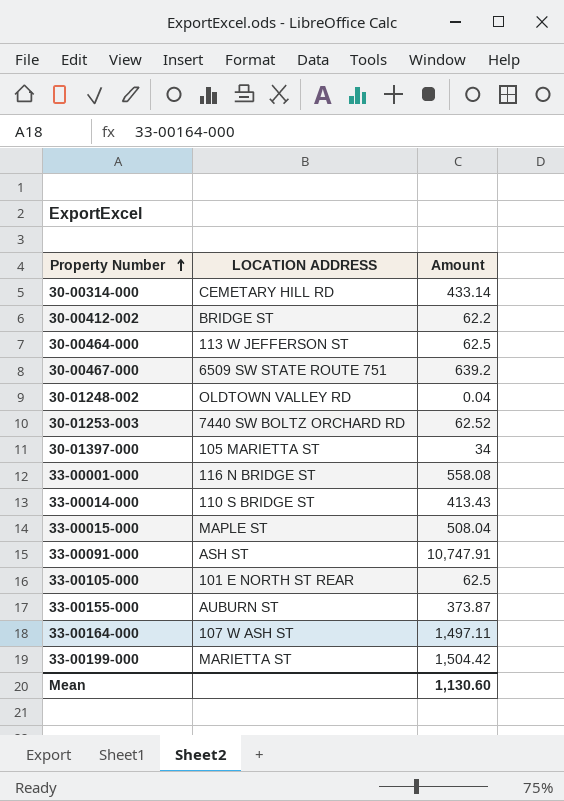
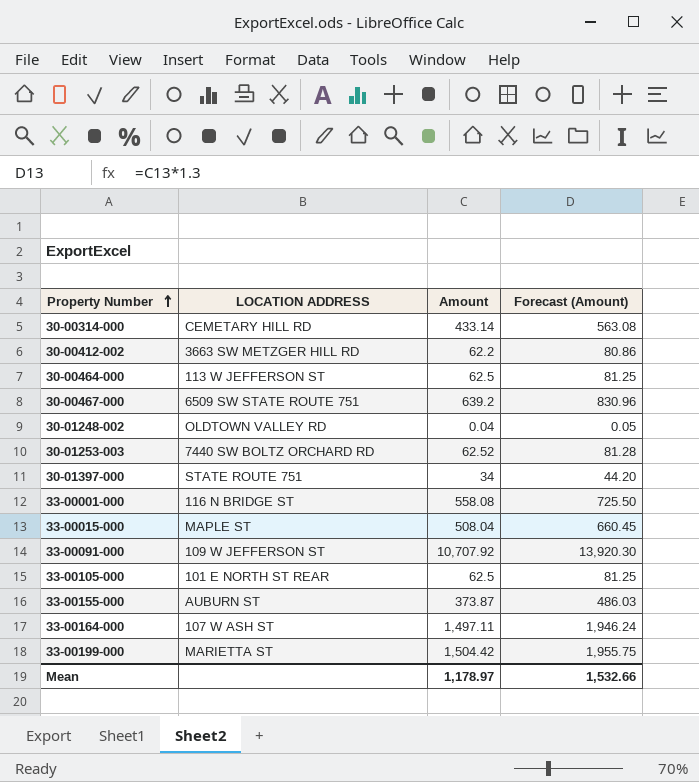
column Forecast (Amount) | formula: none -> [Amount] * 1.3
row 33-00014-000: 110 S BRIDGE ST | 413.43 -> none
30-00412-002 | LOCATION ADDRESS: BRIDGE ST -> 3663 SW METZGER HILL RD
30-01397-000 | LOCATION ADDRESS: 105 MARIETTA ST -> STATE ROUTE 751
33-00091-000 | LOCATION ADDRESS: ASH ST -> 109 W JEFFERSON ST
33-00091-000 | Amount: 10,747.91 -> 10,707.92
Mean | Amount: 1,130.60 -> 1,178.97

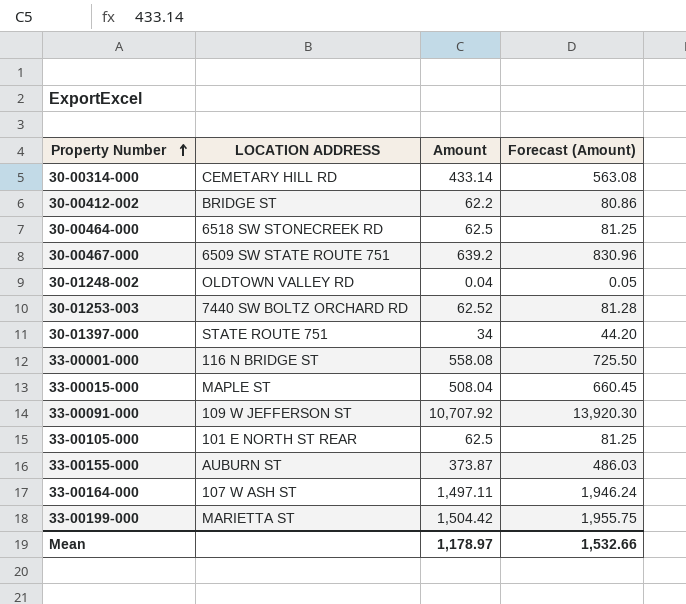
30-00412-002 | LOCATION ADDRESS: 3663 SW METZGER HILL RD -> BRIDGE ST
30-00464-000 | LOCATION ADDRESS: 113 W JEFFERSON ST -> 6518 SW STONECREEK RD

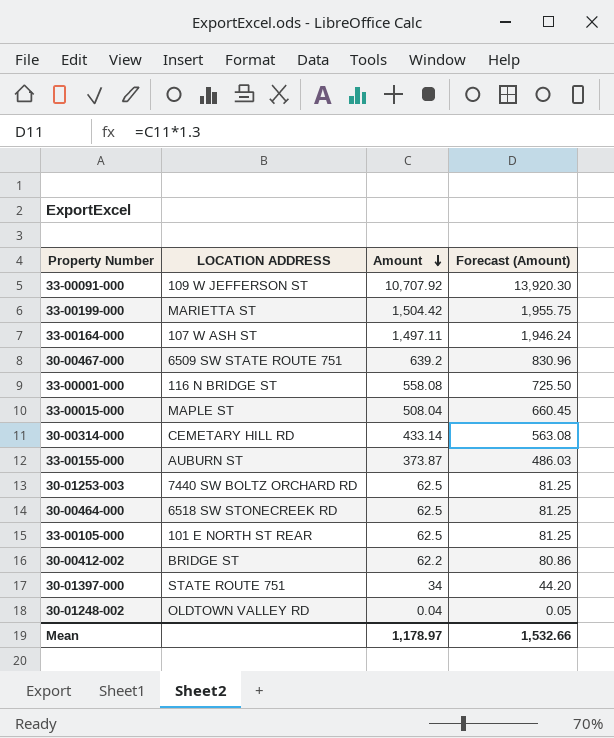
row order: Property Number ascending -> Amount descending
30-01253-003 | Amount: 62.52 -> 62.5
30-01253-003 | Forecast (Amount): 81.28 -> 81.25

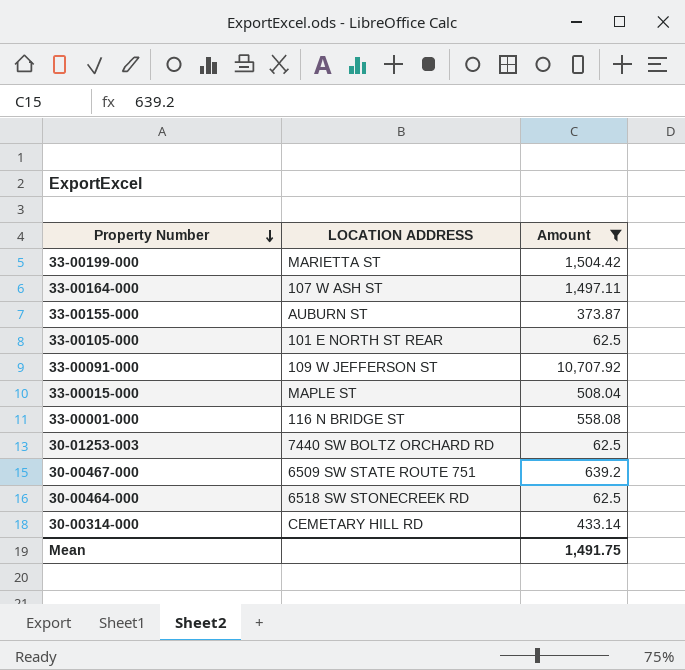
filter: none -> Amount >= 62.5
row order: Amount descending -> Property Number descending
column Forecast (Amount) | formula: [Amount] * 1.3 -> none
Mean | Amount: 1,178.97 -> 1,491.75

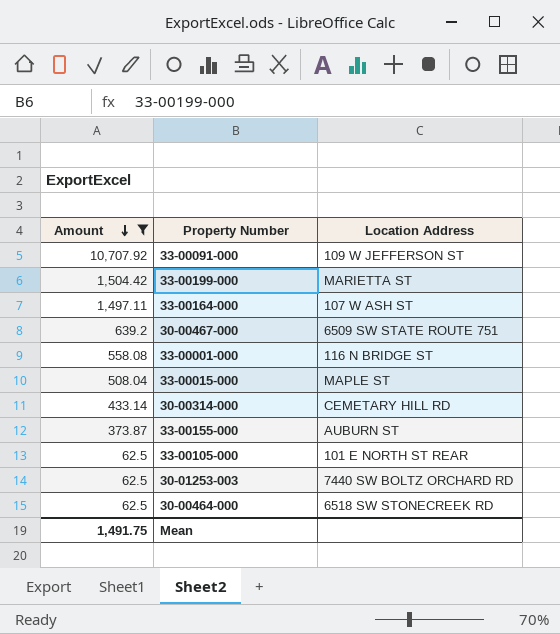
row order: Property Number descending -> Amount descending
column Amount | position: 3 -> 1
column name: LOCATION ADDRESS -> Location Address

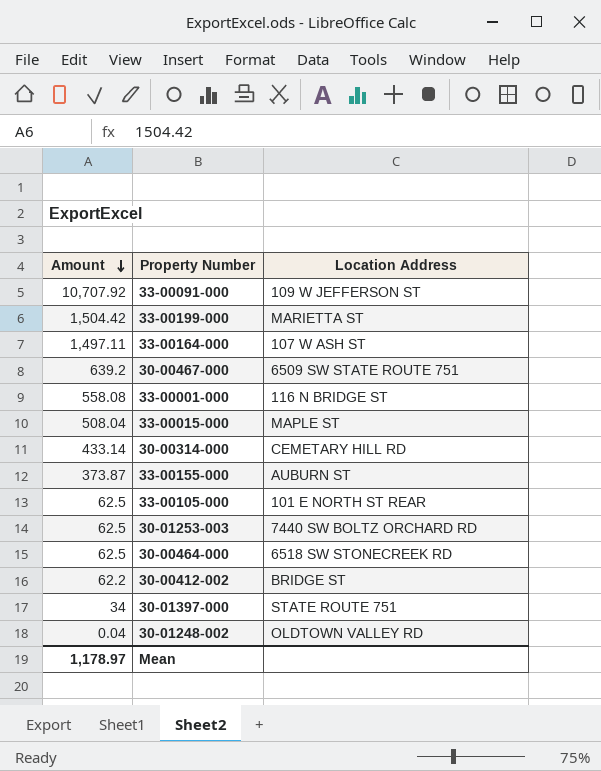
filter: Amount >= 62.5 -> none
Mean | Amount: 1,491.75 -> 1,178.97

